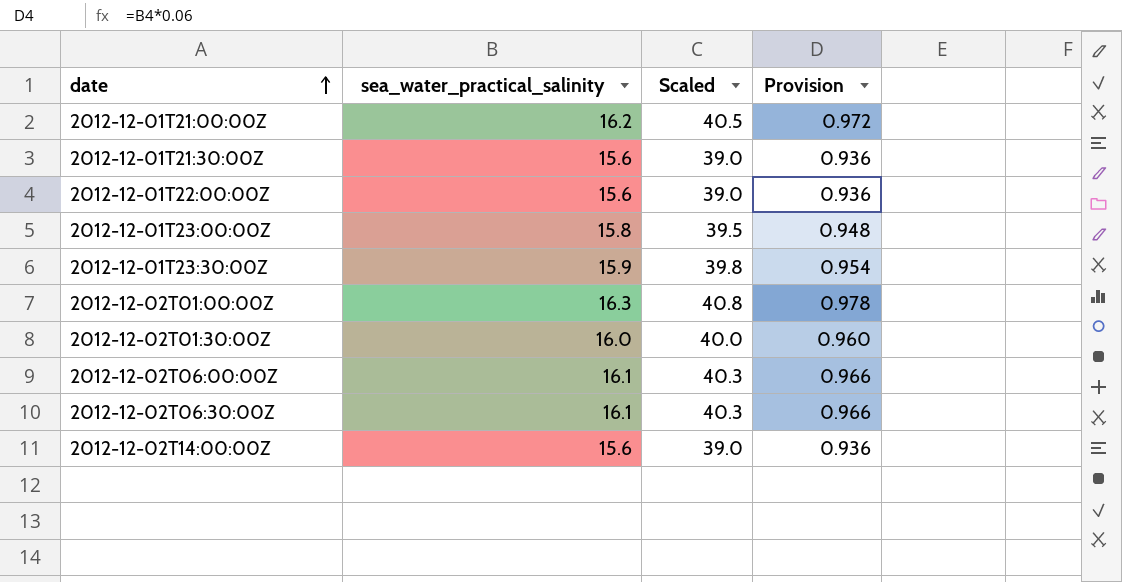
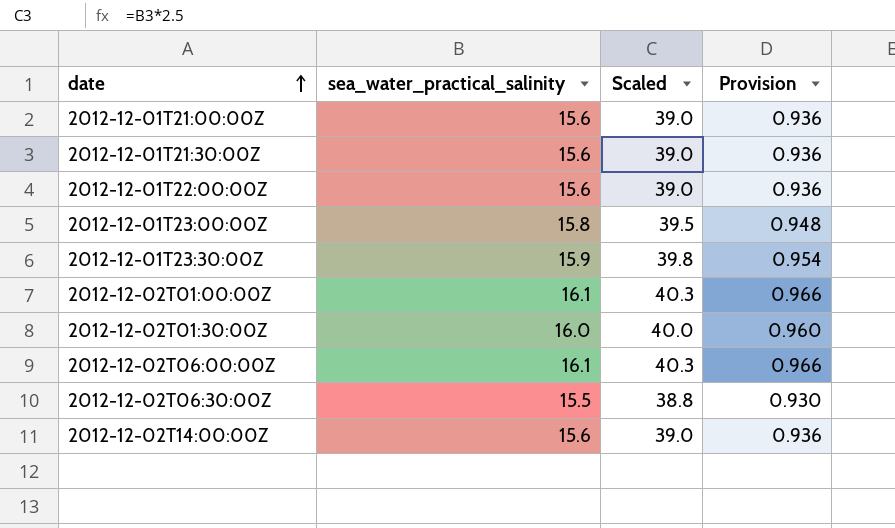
2012-12-01T21:00:00Z | sea_water_practical_salinity: 16.2 -> 15.6
2012-12-01T21:00:00Z | Scaled: 40.5 -> 39.0
2012-12-01T21:00:00Z | Provision: 0.972 -> 0.936
2012-12-02T01:00:00Z | sea_water_practical_salinity: 16.3 -> 16.1
2012-12-02T01:00:00Z | Scaled: 40.8 -> 40.3
2012-12-02T01:00:00Z | Provision: 0.978 -> 0.966
2012-12-02T06:30:00Z | sea_water_practical_salinity: 16.1 -> 15.5
2012-12-02T06:30:00Z | Scaled: 40.3 -> 38.8
2012-12-02T06:30:00Z | Provision: 0.966 -> 0.930

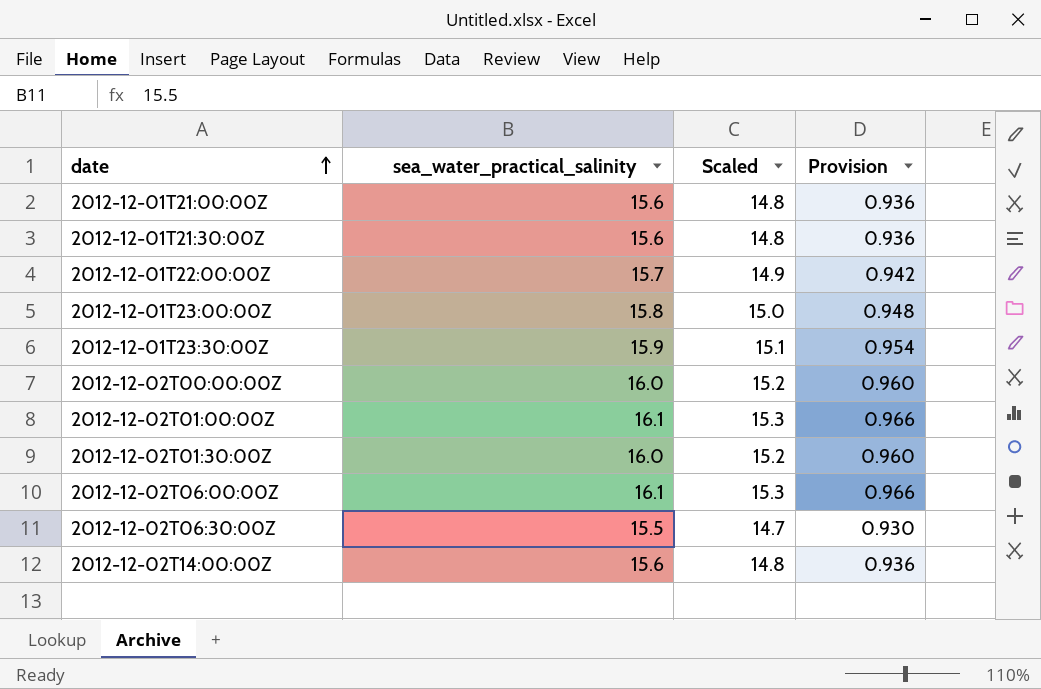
column Scaled | formula: [sea_water_practical_salinity] * 2.5 -> [sea_water_practical_salinity] * 0.95
2012-12-01T22:00:00Z | sea_water_practical_salinity: 15.6 -> 15.7
2012-12-01T22:00:00Z | Provision: 0.936 -> 0.942
row 2012-12-02T00:00:00Z: none -> 16.0 | 15.2 | 0.960

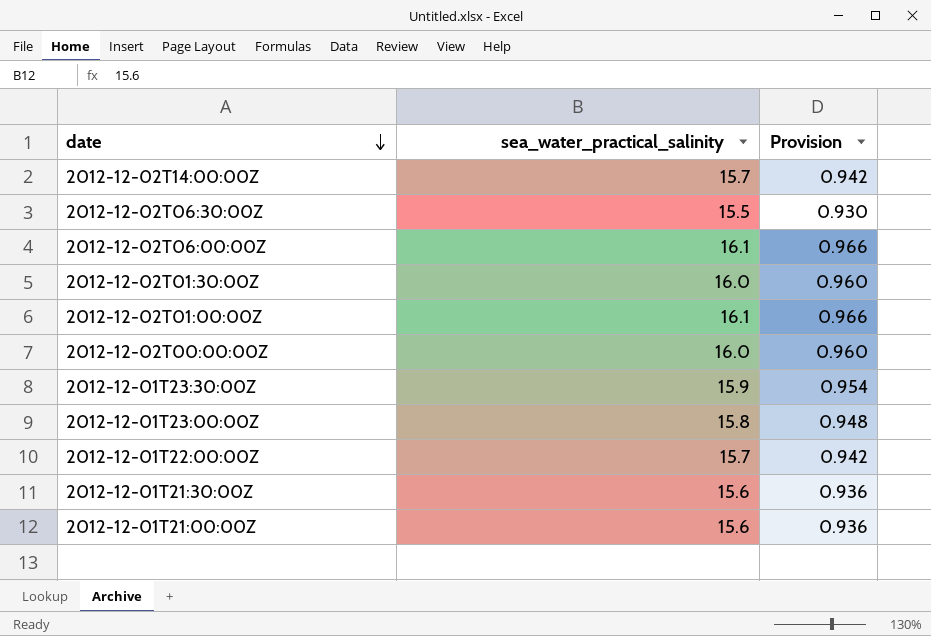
row order: date ascending -> date descending
column Scaled | formula: [sea_water_practical_salinity] * 0.95 -> none
2012-12-02T14:00:00Z | sea_water_practical_salinity: 15.6 -> 15.7
2012-12-02T14:00:00Z | Provision: 0.936 -> 0.942

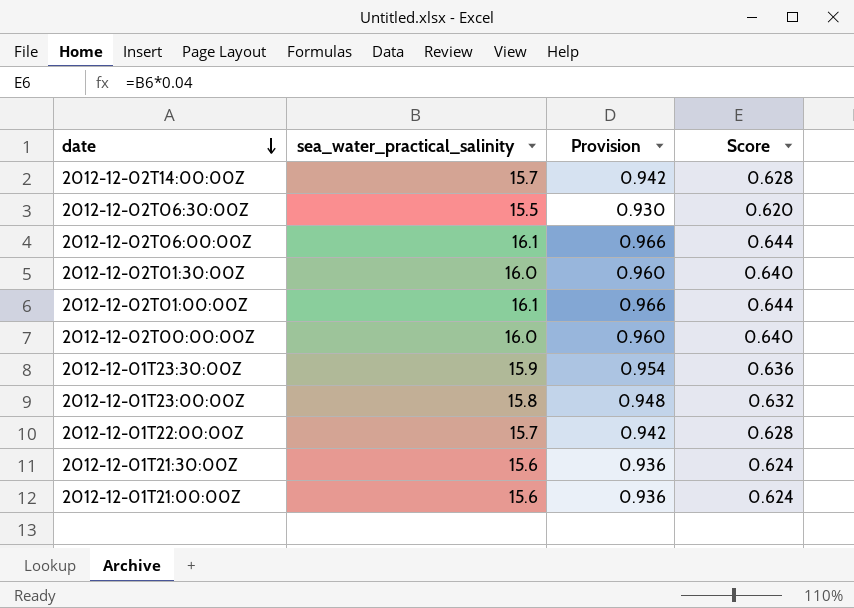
column Score | formula: none -> [sea_water_practical_salinity] * 0.04

